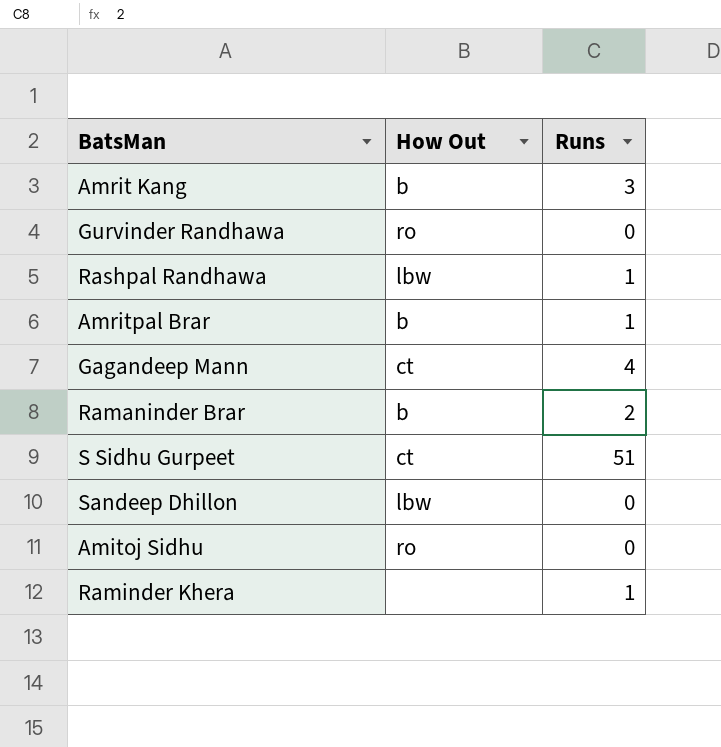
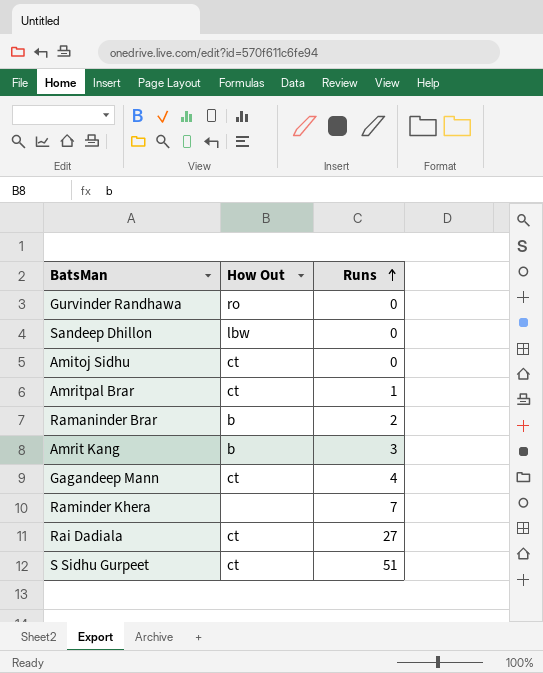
row order: none -> Runs ascending
row Rashpal Randhawa: lbw | 1 -> none
Amitoj Sidhu | How Out: ro -> ct
Amritpal Brar | How Out: b -> ct
Raminder Khera | Runs: 1 -> 7
row Rai Dadiala: none -> ct | 27

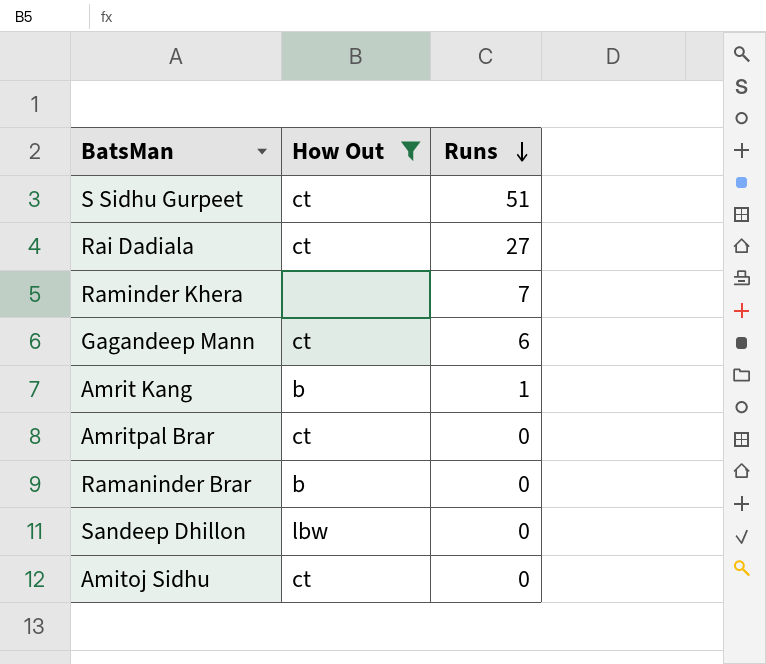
filter: none -> How Out != ro
row order: Runs ascending -> Runs descending
Gagandeep Mann | Runs: 4 -> 6
Amrit Kang | Runs: 3 -> 1
Amritpal Brar | Runs: 1 -> 0
Ramaninder Brar | Runs: 2 -> 0

